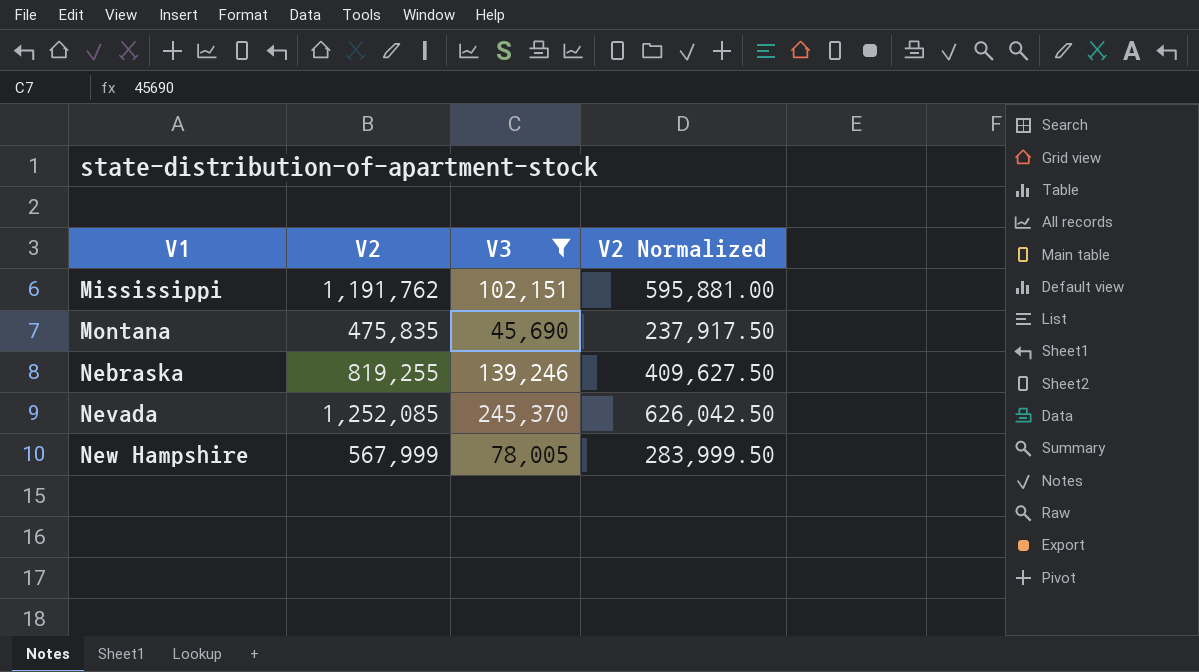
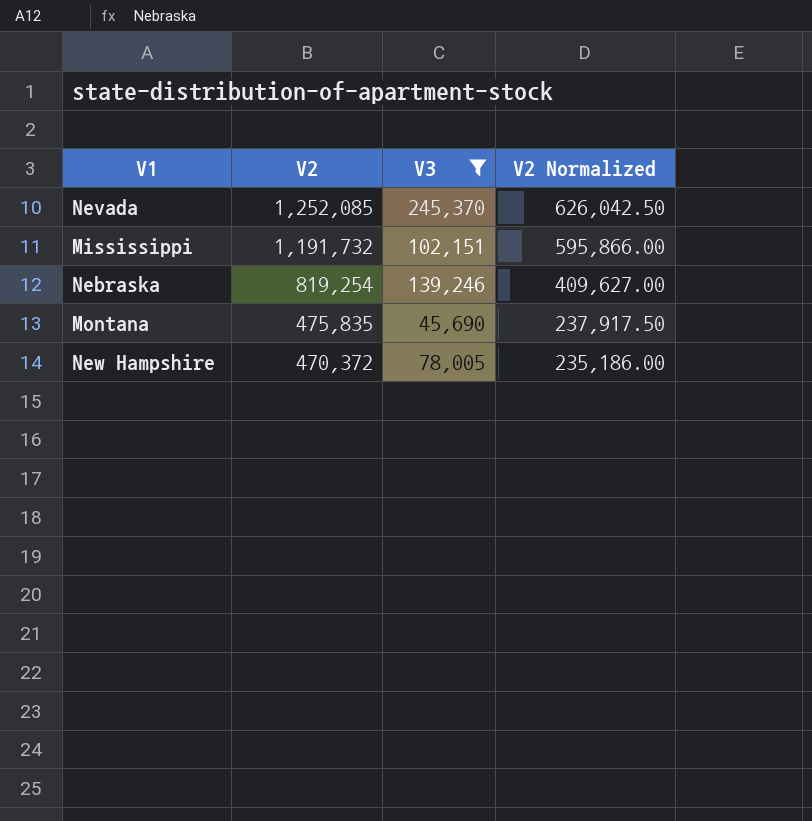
row order: V1 ascending -> V2 descending
Mississippi | V2: 1,191,762 -> 1,191,732
Mississippi | V2 Normalized: 595,881.00 -> 595,866.00
Nebraska | V2: 819,255 -> 819,254
Nebraska | V2 Normalized: 409,627.50 -> 409,627.00
New Hampshire | V2: 567,999 -> 470,372
New Hampshire | V2 Normalized: 283,999.50 -> 235,186.00

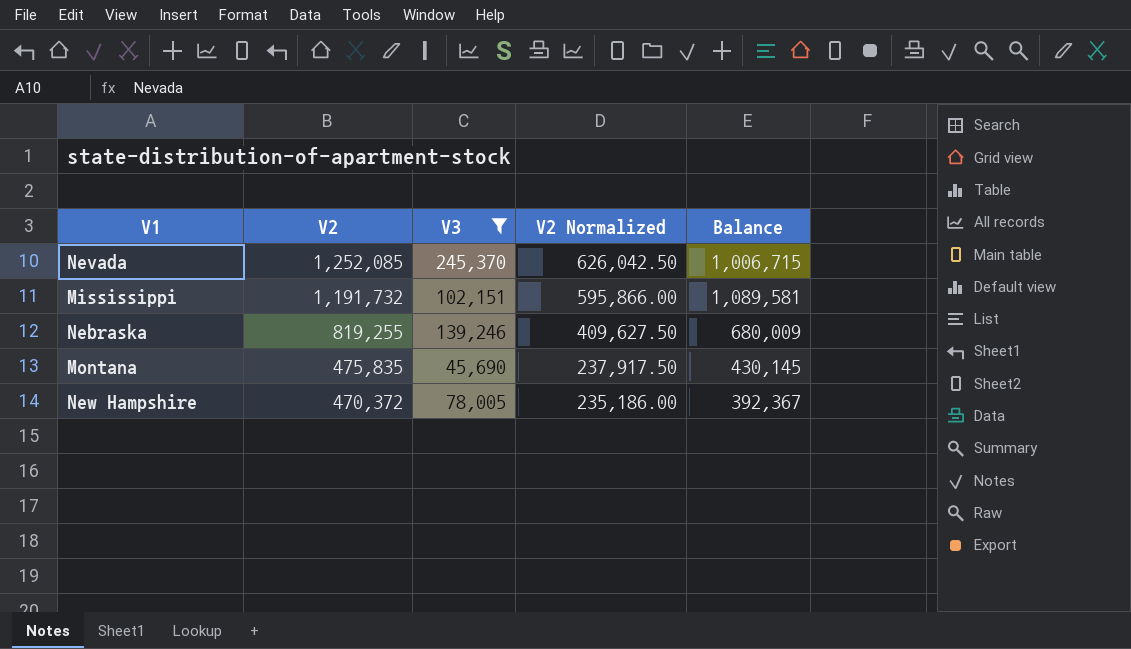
column Balance | formula: none -> [V2] - [V3]
Nebraska | V2: 819,254 -> 819,255
Nebraska | V2 Normalized: 409,627.00 -> 409,627.50

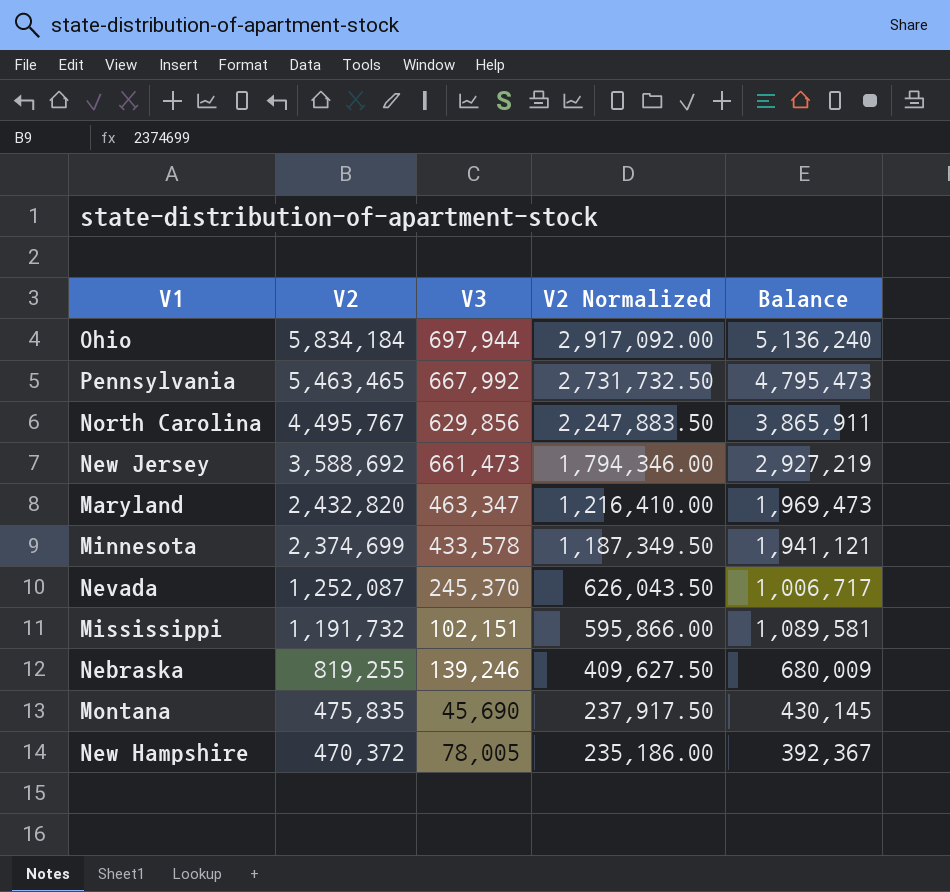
filter: V3 <= 245,370 -> none
Nevada | V2: 1,252,085 -> 1,252,087
Nevada | V2 Normalized: 626,042.50 -> 626,043.50
Nevada | Balance: 1,006,715 -> 1,006,717

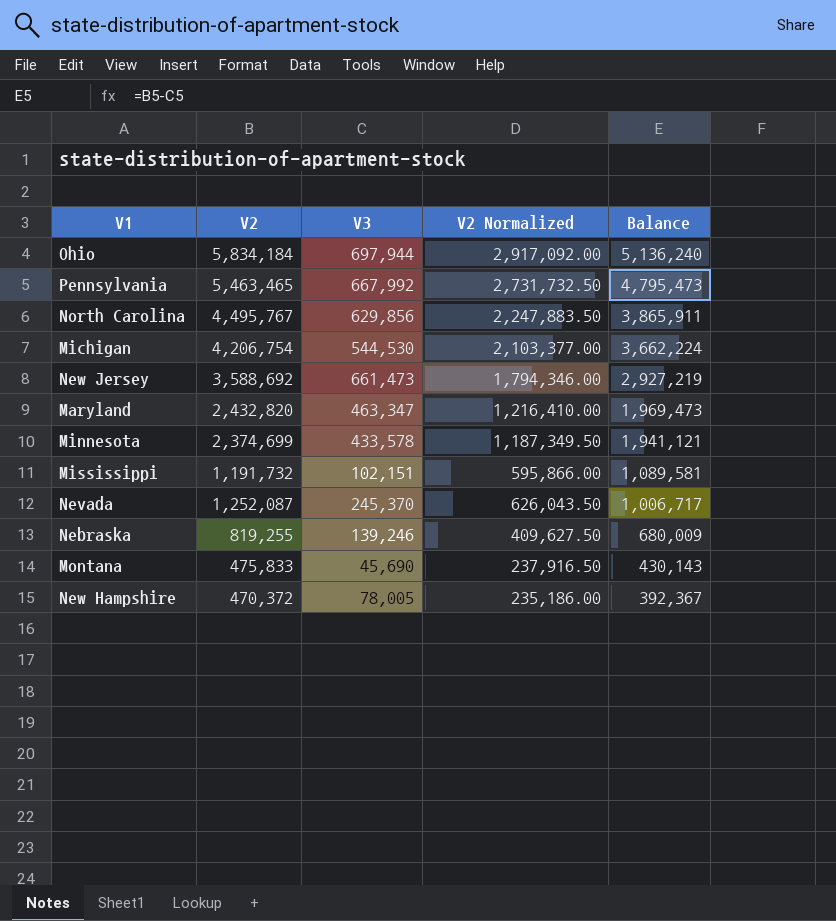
row order: V2 descending -> Balance descending
row Michigan: none -> 4,206,754 | 544,530 | 2,103,377.00 | 3,662,224
Montana | V2: 475,835 -> 475,833
Montana | V2 Normalized: 237,917.50 -> 237,916.50
Montana | Balance: 430,145 -> 430,143

